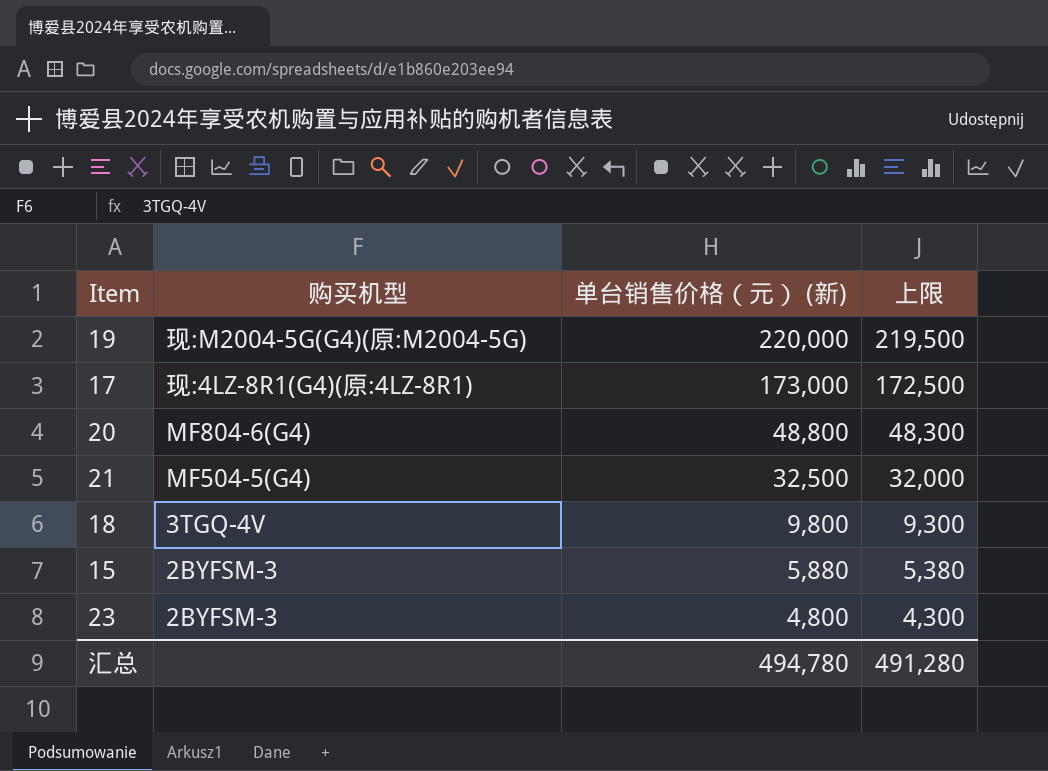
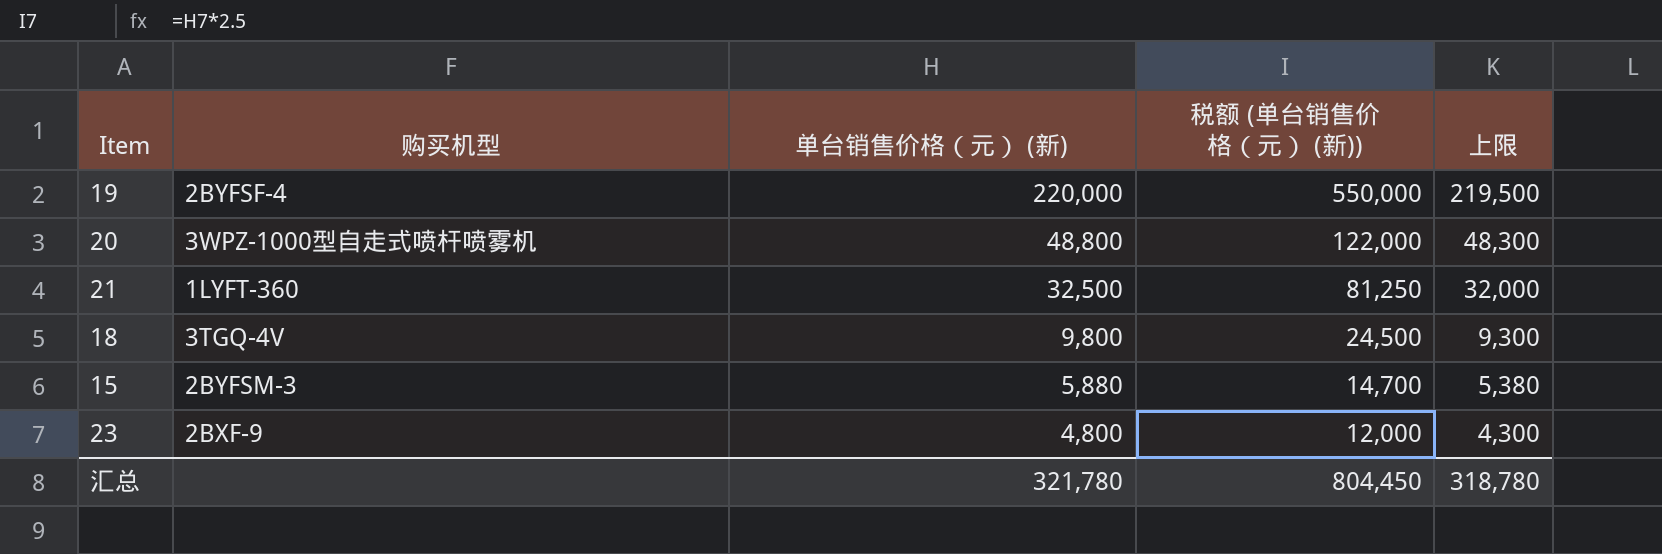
column 税额 (单台销售价格（元） (新)) | formula: none -> [单台销售价格（元） (新)] * 2.5
row 17: 现:4LZ-8R1(G4)(原:4LZ-8R1) | 173,000 | 172,500 -> none
19 | 购买机型: 现:M2004-5G(G4)(原:M2004-5G) -> 2BYFSF-4
20 | 购买机型: MF804-6(G4) -> 3WPZ-1000型自走式喷杆喷雾机
21 | 购买机型: MF504-5(G4) -> 1LYFT-360
23 | 购买机型: 2BYFSM-3 -> 2BXF-9
汇总 | 单台销售价格（元） (新): 494,780 -> 321,780
汇总 | 上限: 491,280 -> 318,780

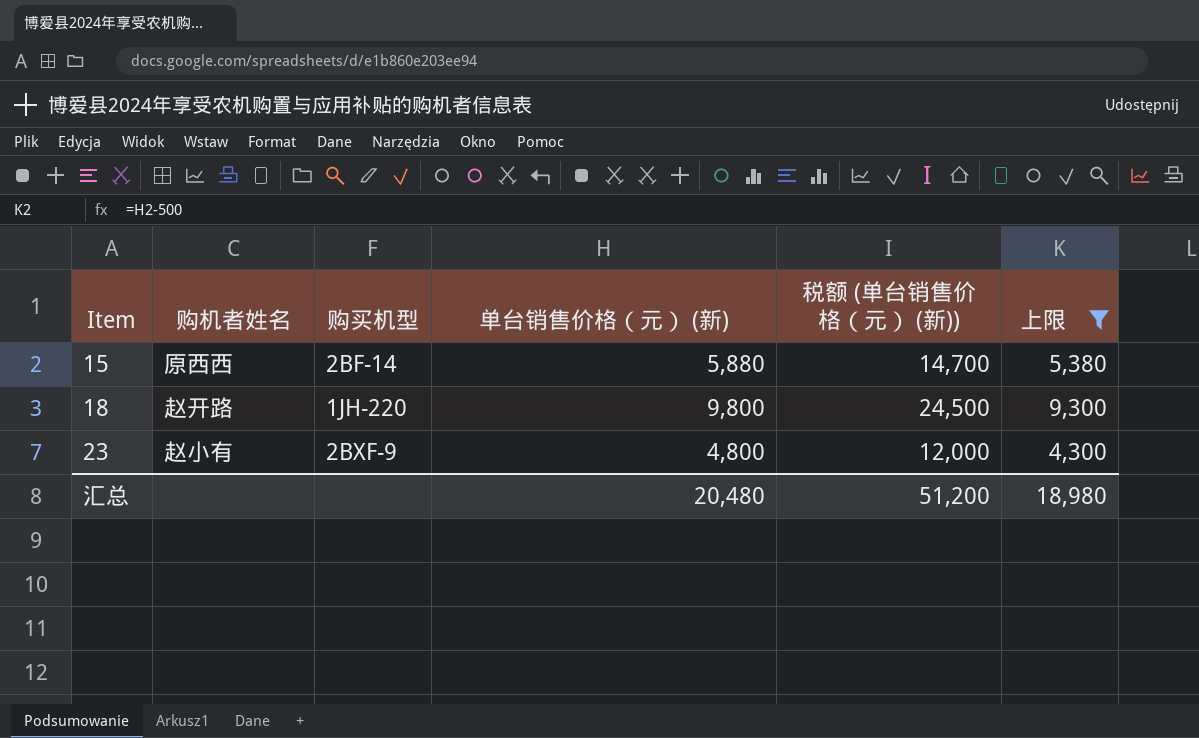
filter: none -> 上限 <= 9,300
row order: 单台销售价格（元） (新) descending -> Item ascending
column 购机者姓名 | position: none -> 2
15 | 购买机型: 2BYFSM-3 -> 2BF-14
18 | 购买机型: 3TGQ-4V -> 1JH-220
汇总 | 单台销售价格（元） (新): 321,780 -> 20,480
汇总 | 税额 (单台销售价格（元） (新)): 804,450 -> 51,200
汇总 | 上限: 318,780 -> 18,980

